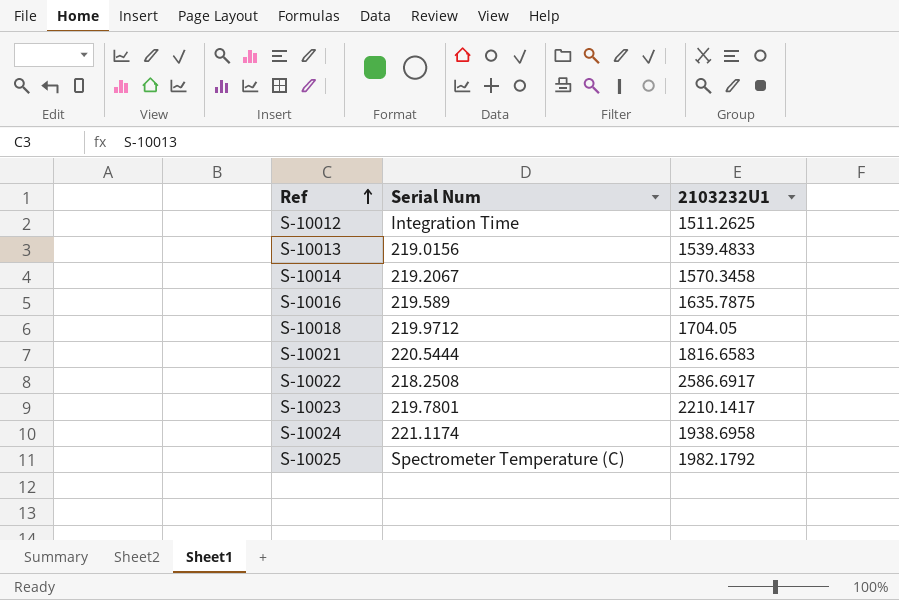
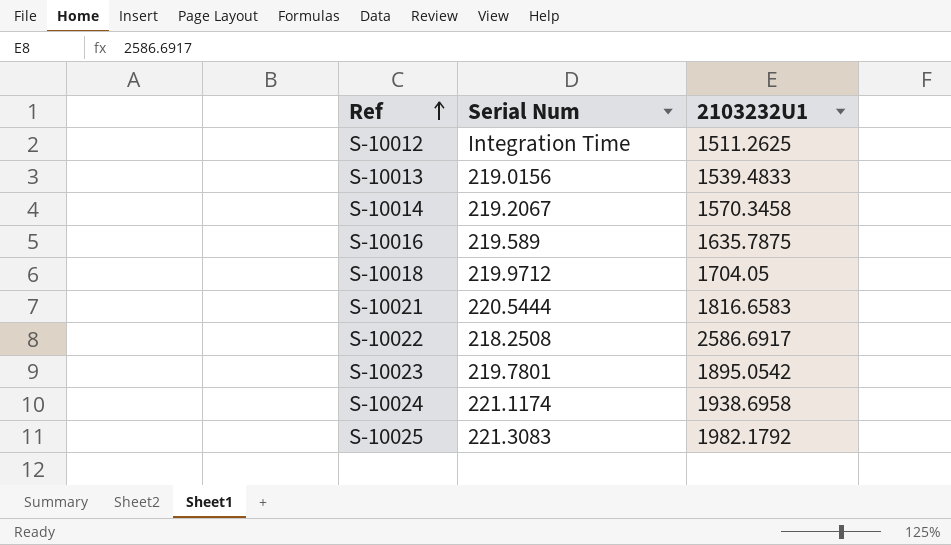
S-10023 | 2103232U1: 2210.1417 -> 1895.0542
S-10025 | Serial Num: Spectrometer Temperature (C) -> 221.3083

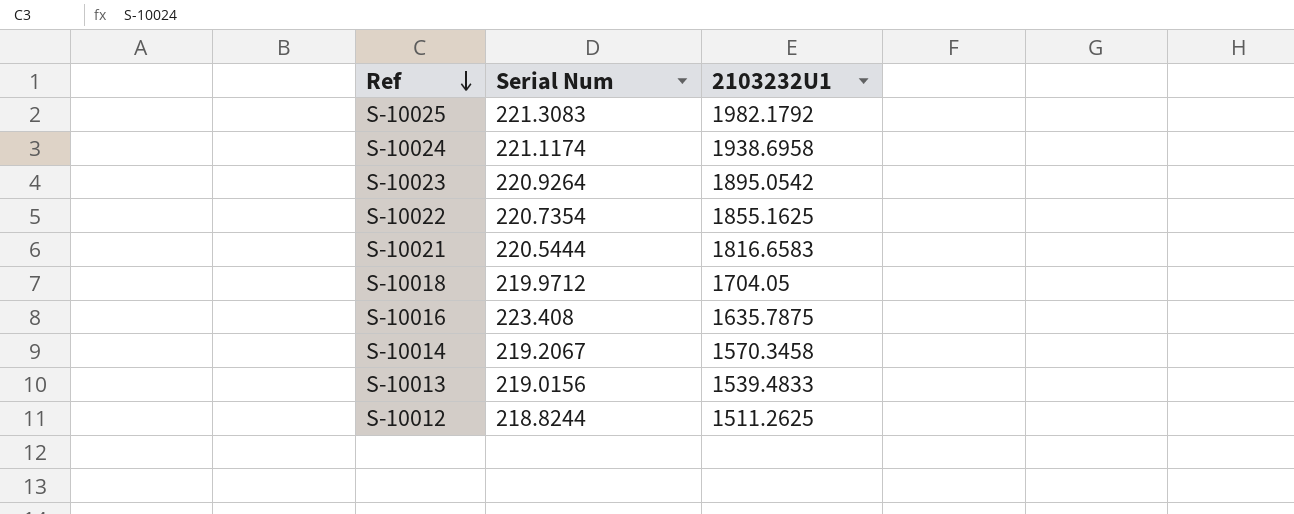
row order: Ref ascending -> Ref descending
S-10023 | Serial Num: 219.7801 -> 220.9264
S-10022 | Serial Num: 218.2508 -> 220.7354
S-10022 | 2103232U1: 2586.6917 -> 1855.1625
S-10016 | Serial Num: 219.589 -> 223.408
S-10012 | Serial Num: Integration Time -> 218.8244

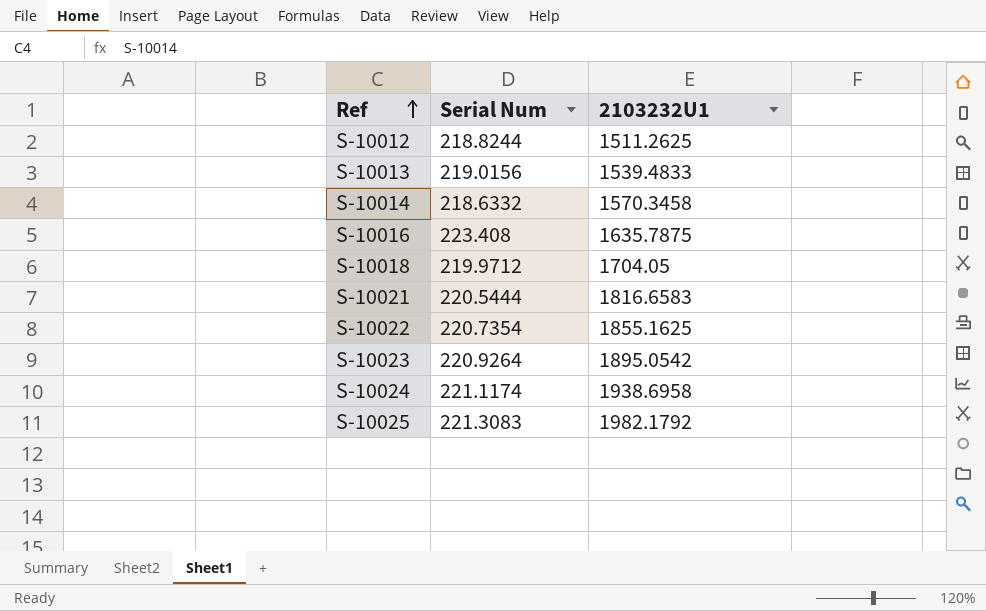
row order: Ref descending -> Ref ascending
S-10014 | Serial Num: 219.2067 -> 218.6332

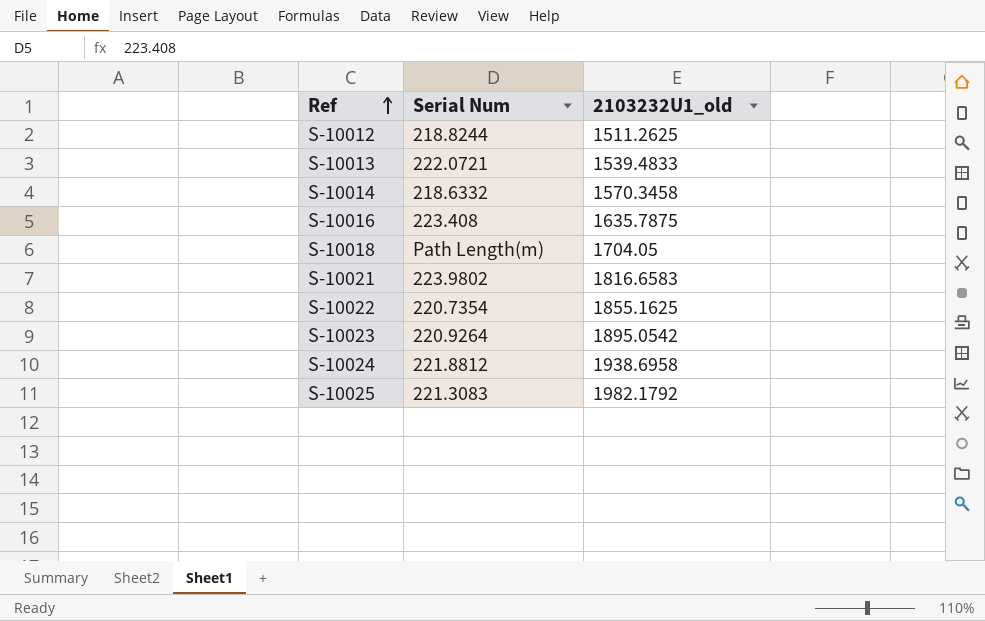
column name: 2103232U1 -> 2103232U1_old
S-10013 | Serial Num: 219.0156 -> 222.0721
S-10018 | Serial Num: 219.9712 -> Path Length(m)
S-10021 | Serial Num: 220.5444 -> 223.9802
S-10024 | Serial Num: 221.1174 -> 221.8812

